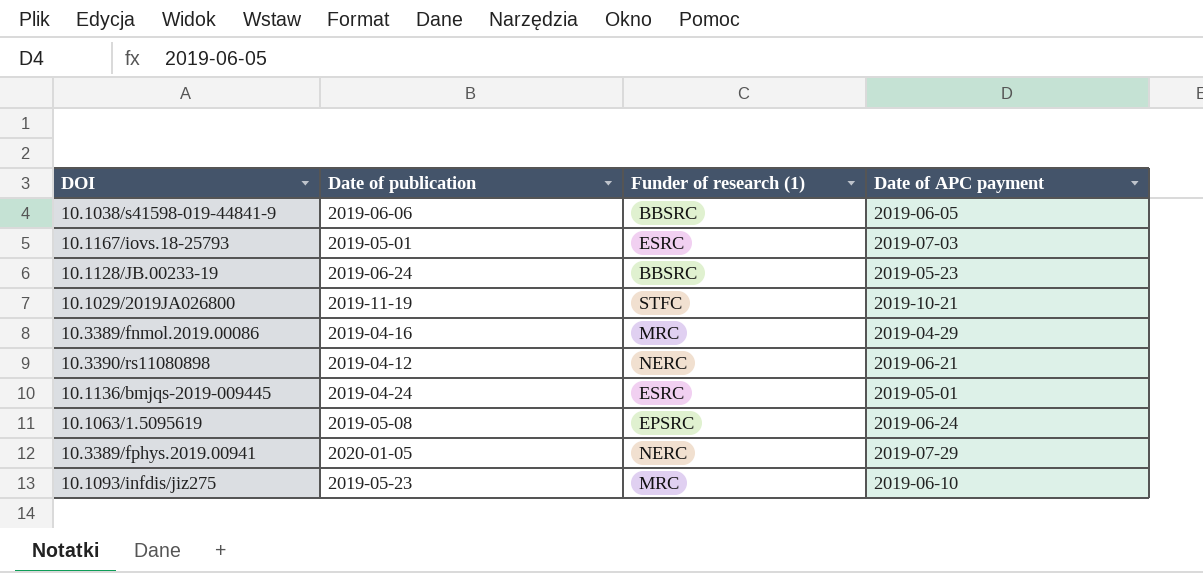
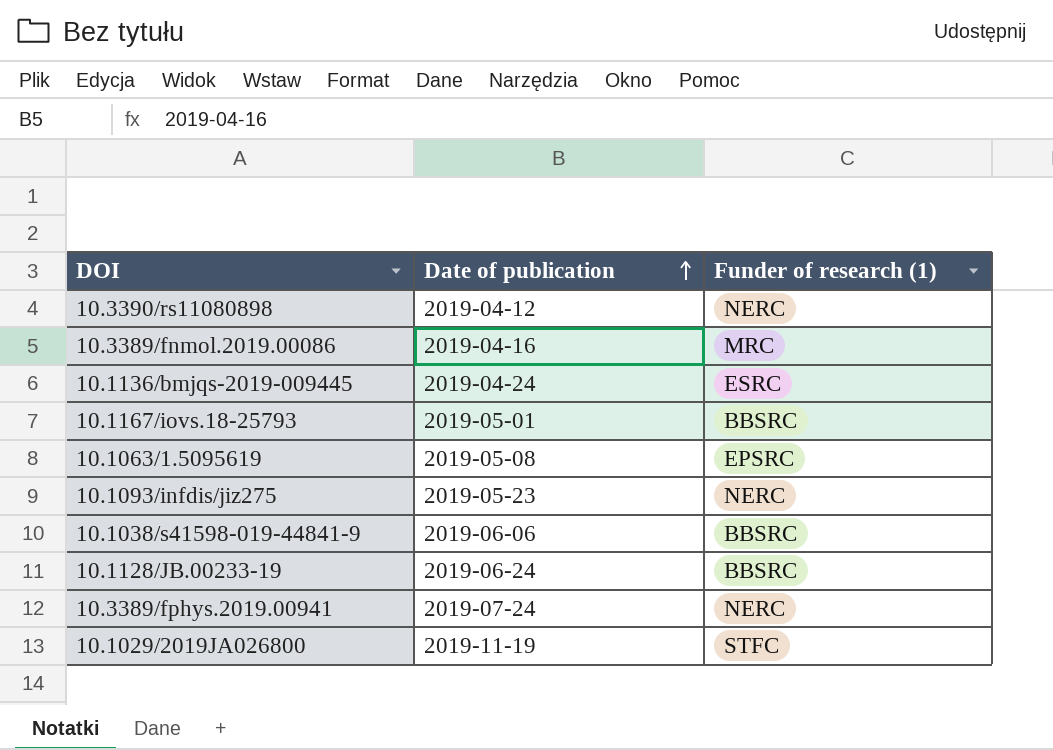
row order: none -> Date of publication ascending
column Date of APC payment | position: 4 -> none
10.1167/iovs.18-25793 | Funder of research (1): ESRC -> BBSRC
10.1093/infdis/jiz275 | Funder of research (1): MRC -> NERC
10.3389/fphys.2019.00941 | Date of publication: 2020-01-05 -> 2019-07-24

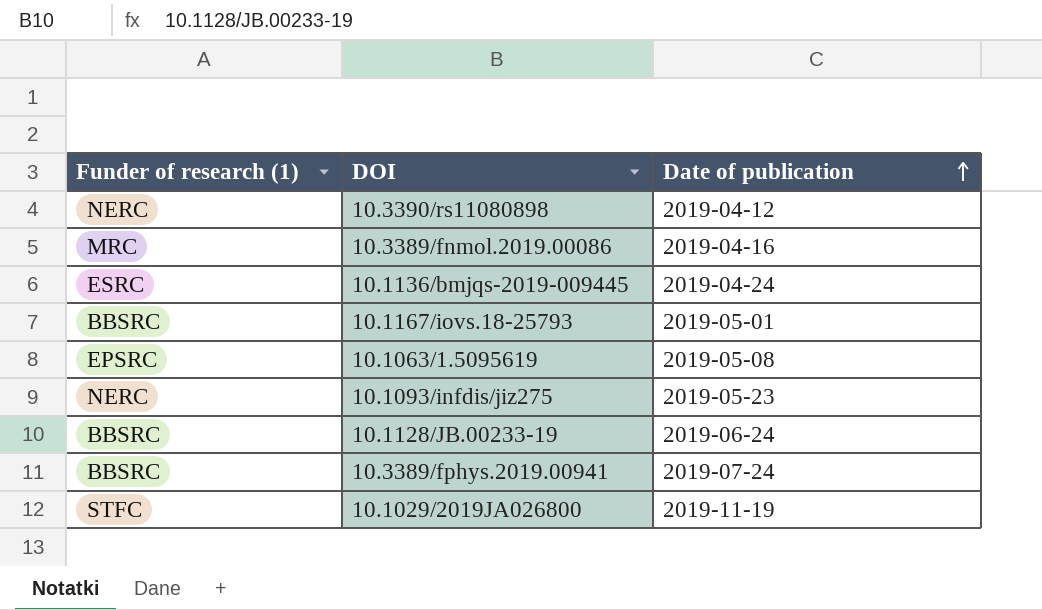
column Funder of research (1) | position: 3 -> 1
row 10.1038/s41598-019-44841-9: 2019-06-06 | BBSRC -> none
10.3389/fphys.2019.00941 | Funder of research (1): NERC -> BBSRC

